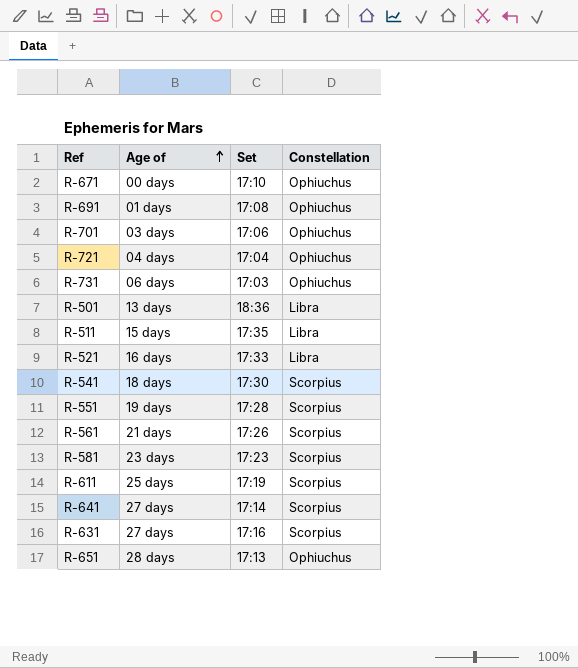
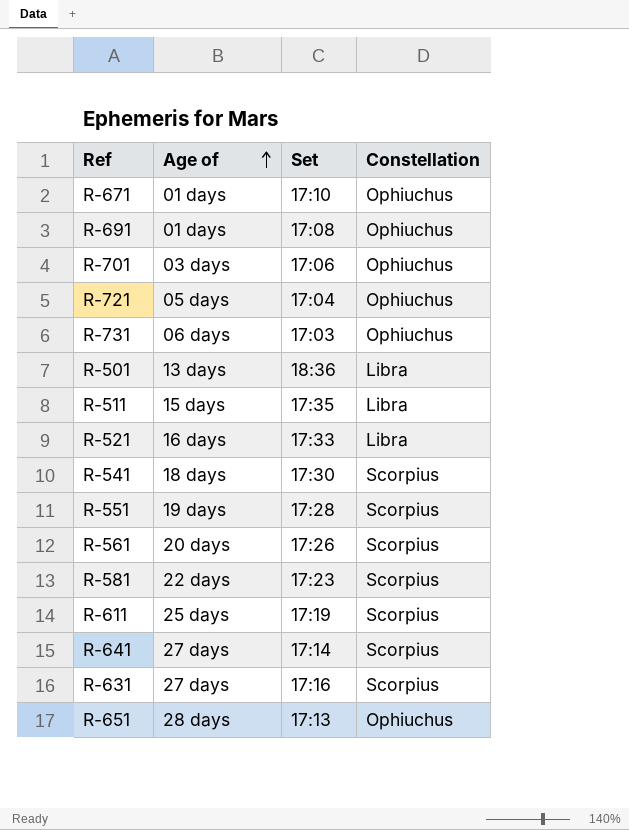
R-671 | Age of: 00 days -> 01 days
R-721 | Age of: 04 days -> 05 days
R-561 | Age of: 21 days -> 20 days
R-581 | Age of: 23 days -> 22 days

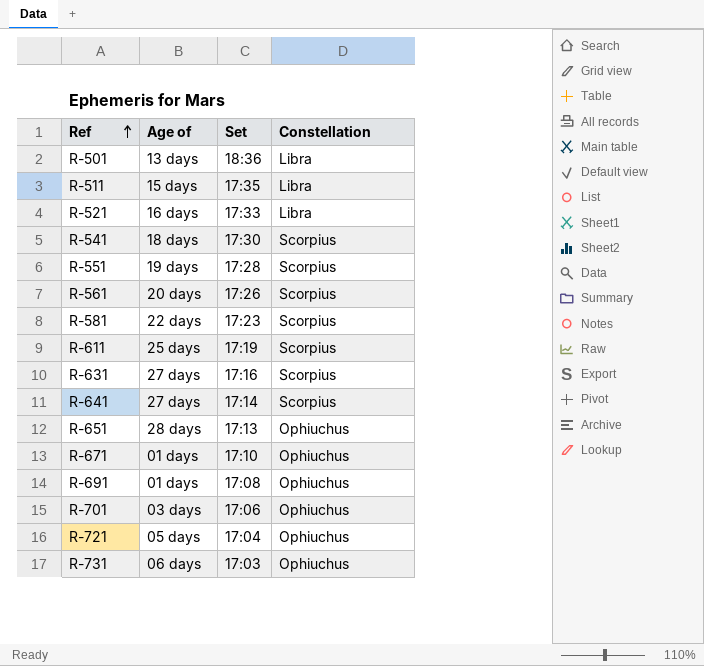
row order: Age of ascending -> Ref ascending

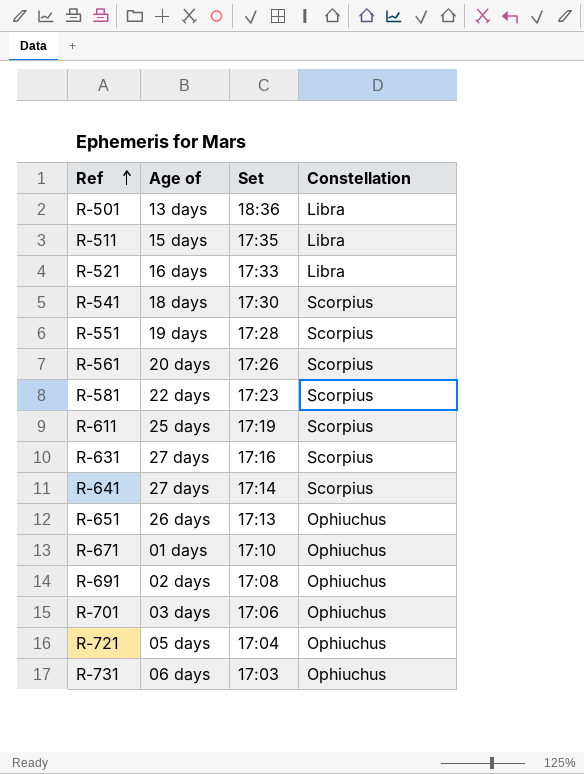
R-651 | Age of: 28 days -> 26 days
R-691 | Age of: 01 days -> 02 days

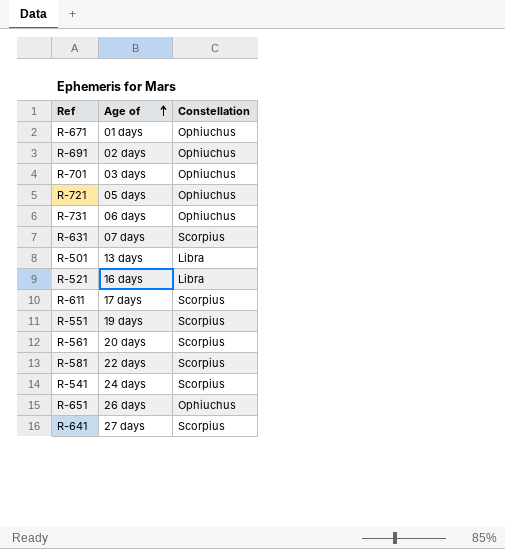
row order: Ref ascending -> Age of ascending
column Set | position: 3 -> none
row R-511: 15 days | 17:35 | Libra -> none
R-631 | Age of: 27 days -> 07 days
R-611 | Age of: 25 days -> 17 days
R-541 | Age of: 18 days -> 24 days

